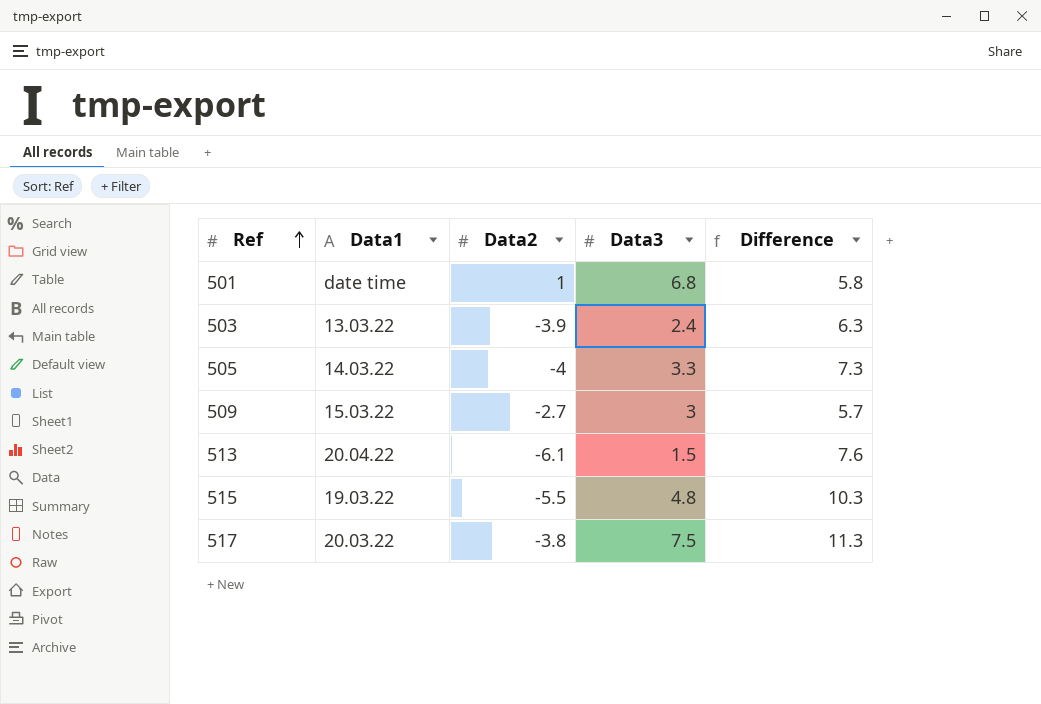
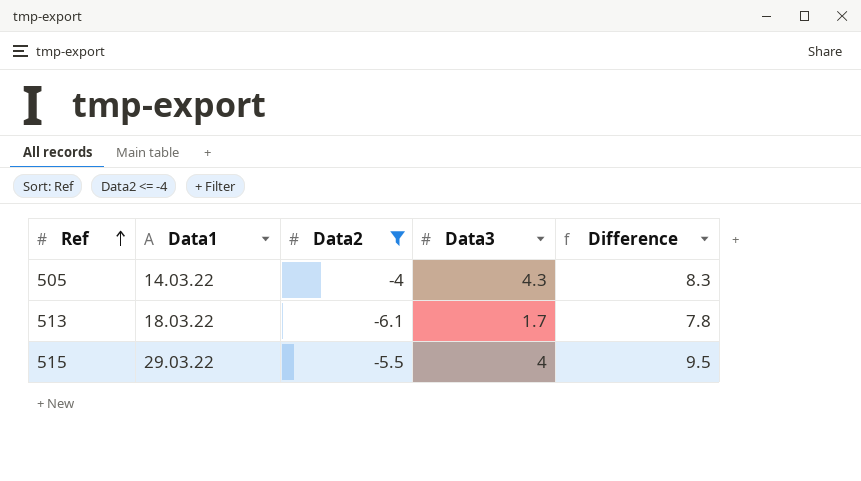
filter: none -> Data2 <= -4
505 | Data3: 3.3 -> 4.3
505 | Difference: 7.3 -> 8.3
513 | Data1: 20.04.22 -> 18.03.22
513 | Data3: 1.5 -> 1.7
513 | Difference: 7.6 -> 7.8
515 | Data1: 19.03.22 -> 29.03.22
515 | Data3: 4.8 -> 4
515 | Difference: 10.3 -> 9.5

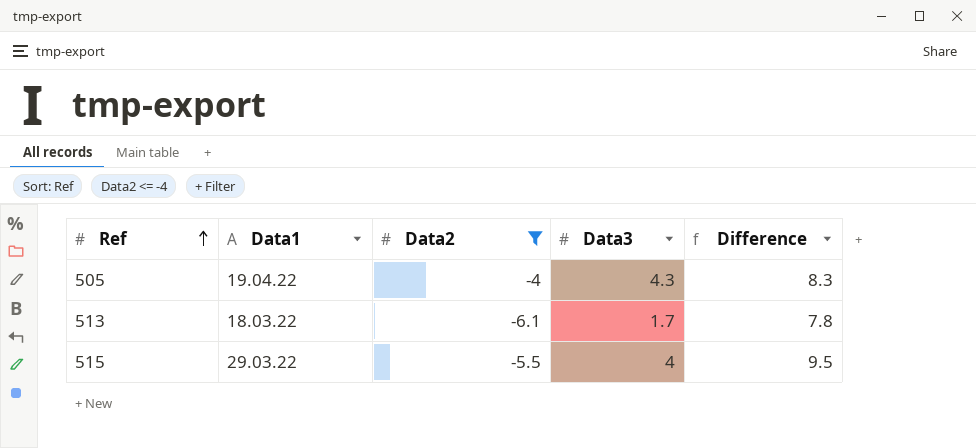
505 | Data1: 14.03.22 -> 19.04.22

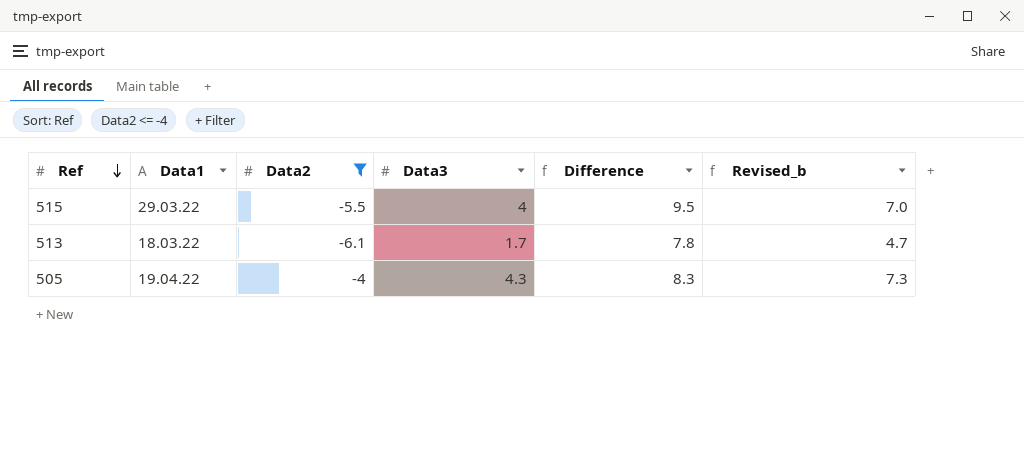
row order: Ref ascending -> Ref descending
column Revised_b | formula: none -> [Data3] + 3

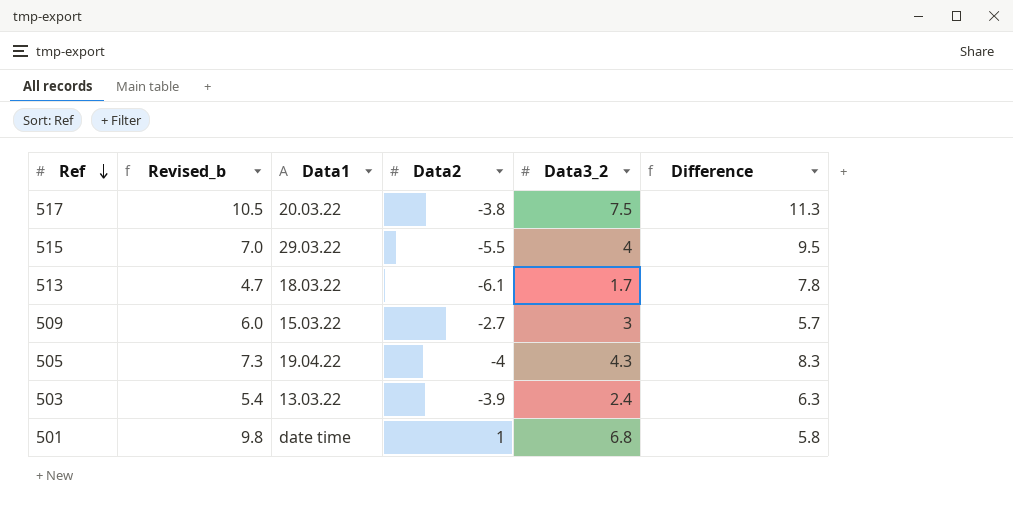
filter: Data2 <= -4 -> none
column Revised_b | position: 6 -> 2
column name: Data3 -> Data3_2

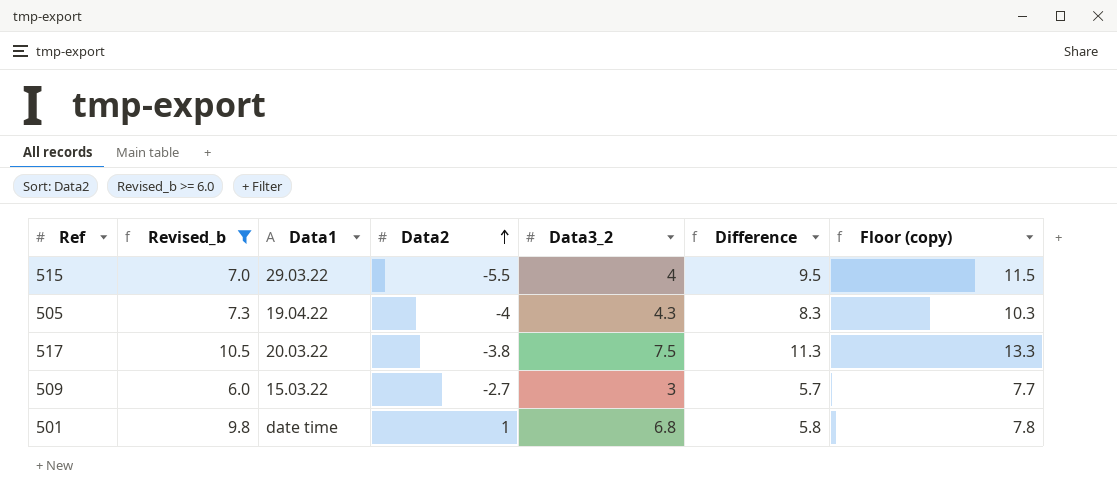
filter: none -> Revised_b >= 6.0
row order: Ref descending -> Data2 ascending
column Floor (copy) | formula: none -> [Difference] + 2

